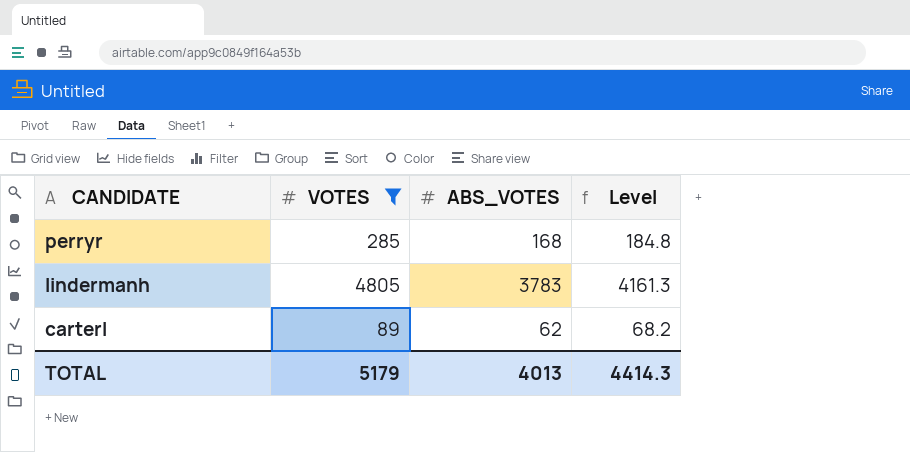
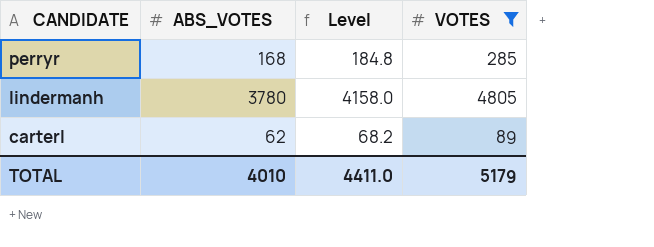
column VOTES | position: 2 -> 4
lindermanh | ABS_VOTES: 3783 -> 3780
lindermanh | Level: 4161.3 -> 4158.0
TOTAL | ABS_VOTES: 4013 -> 4010
TOTAL | Level: 4414.3 -> 4411.0

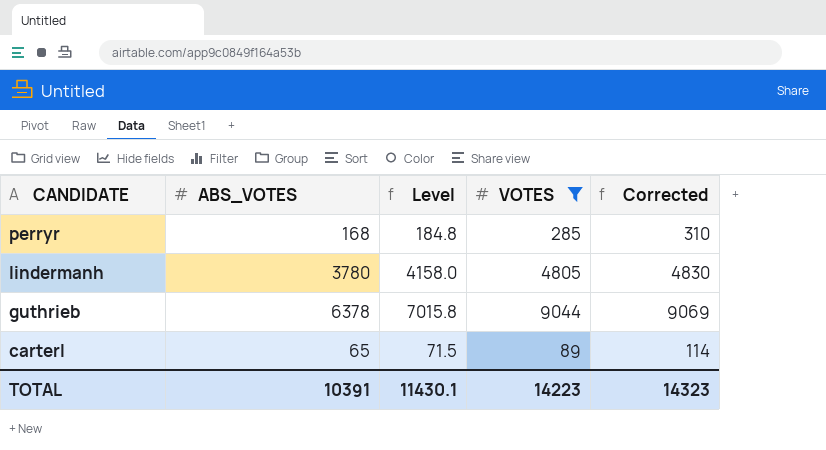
column Corrected | formula: none -> [VOTES] + 25
row guthrieb: none -> 6378 | 7015.8 | 9044 | 9069
carterl | ABS_VOTES: 62 -> 65
carterl | Level: 68.2 -> 71.5
TOTAL | ABS_VOTES: 4010 -> 10391
TOTAL | Level: 4411.0 -> 11430.1
TOTAL | VOTES: 5179 -> 14223

